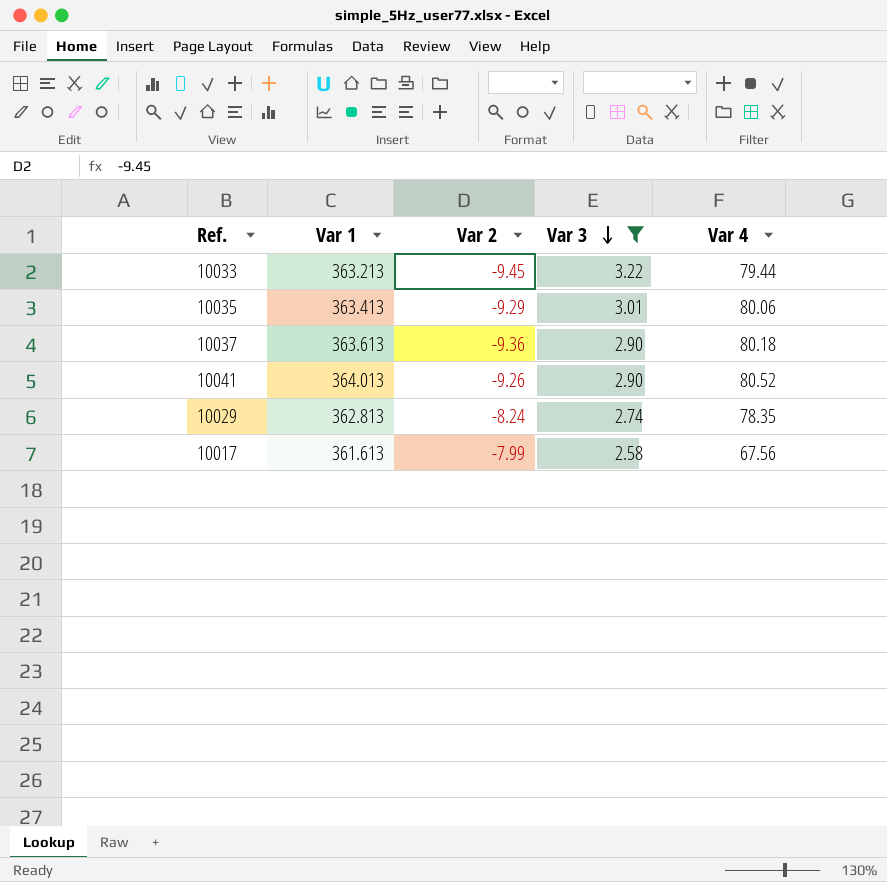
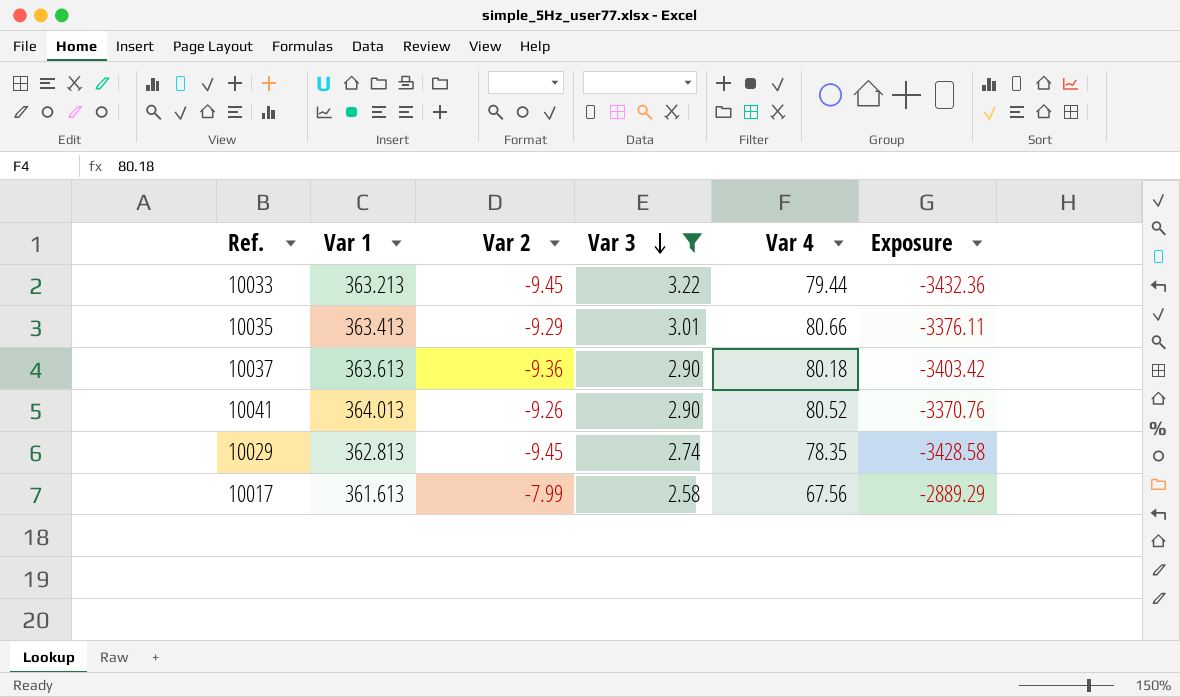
column Exposure | formula: none -> [Var 1] * [Var 2]
10035 | Var 4: 80.06 -> 80.66
10029 | Var 2: -8.24 -> -9.45

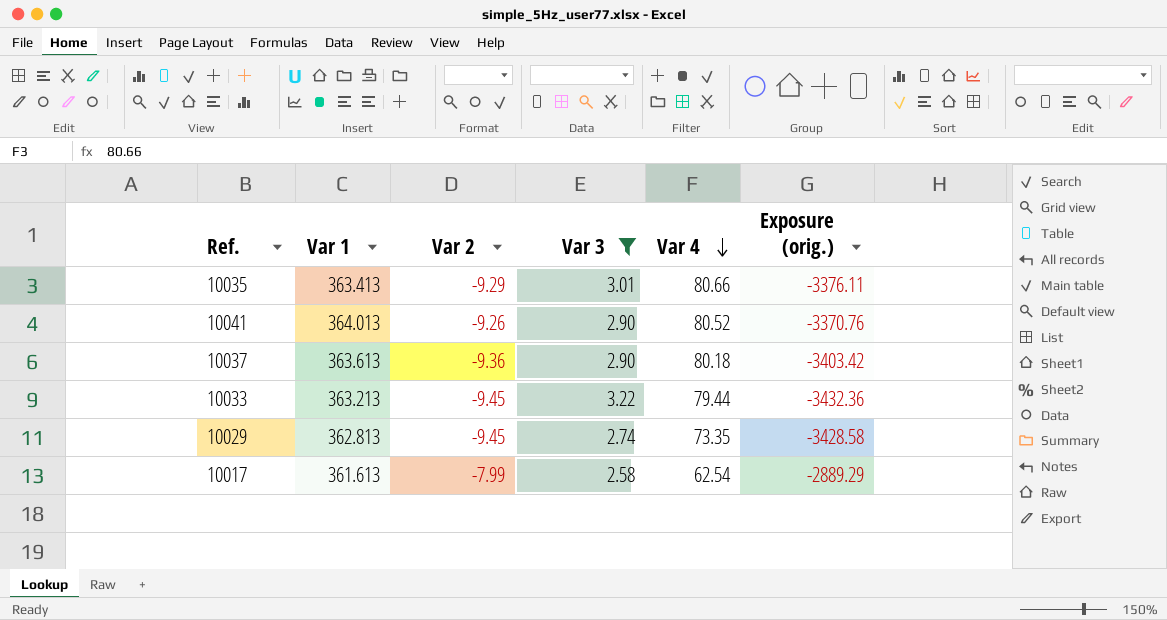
row order: Var 3 descending -> Var 4 descending
column name: Exposure -> Exposure (orig.)
10029 | Var 4: 78.35 -> 73.35
10017 | Var 4: 67.56 -> 62.54

